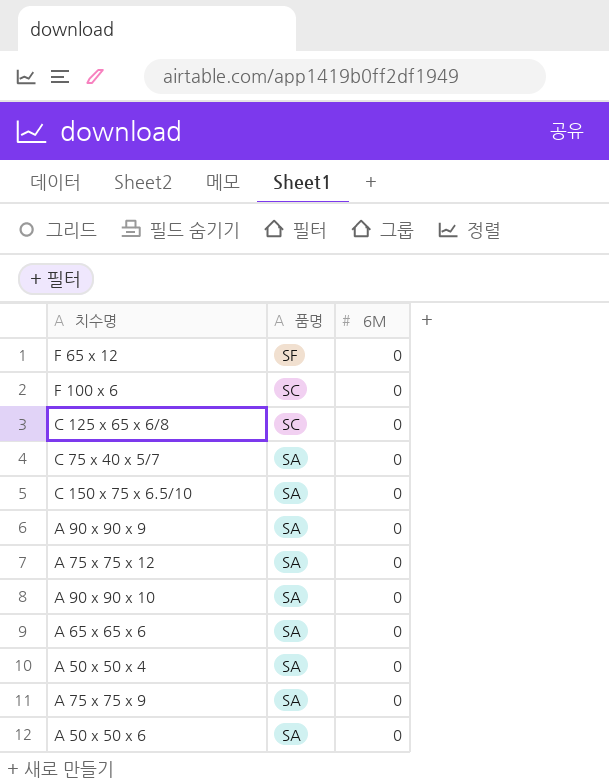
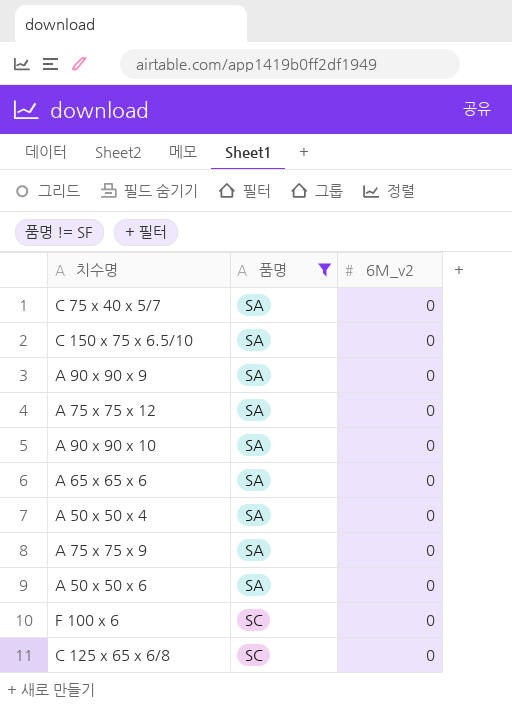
filter: none -> 품명 != SF
row order: 품명 descending -> 품명 ascending
column name: 6M -> 6M_v2

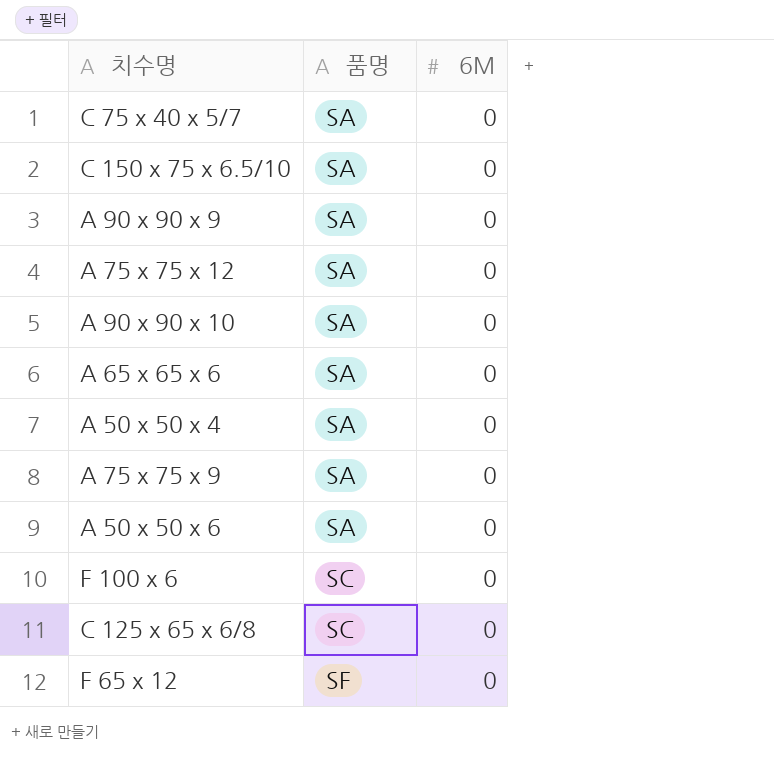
filter: 품명 != SF -> none
column name: 6M_v2 -> 6M

